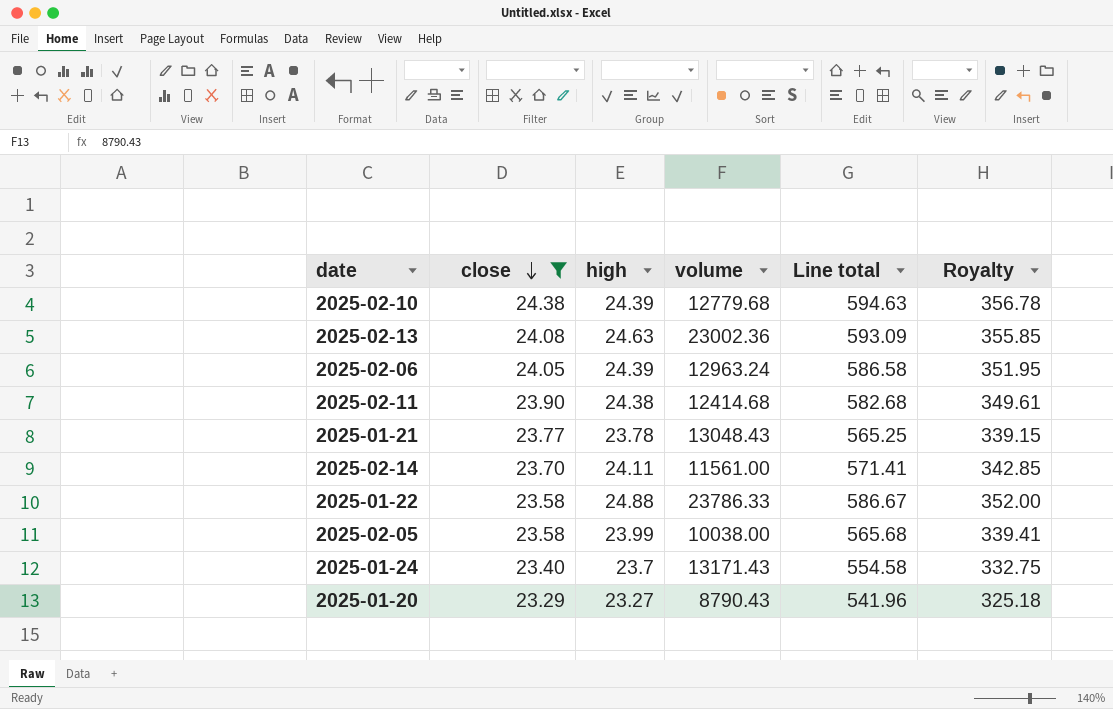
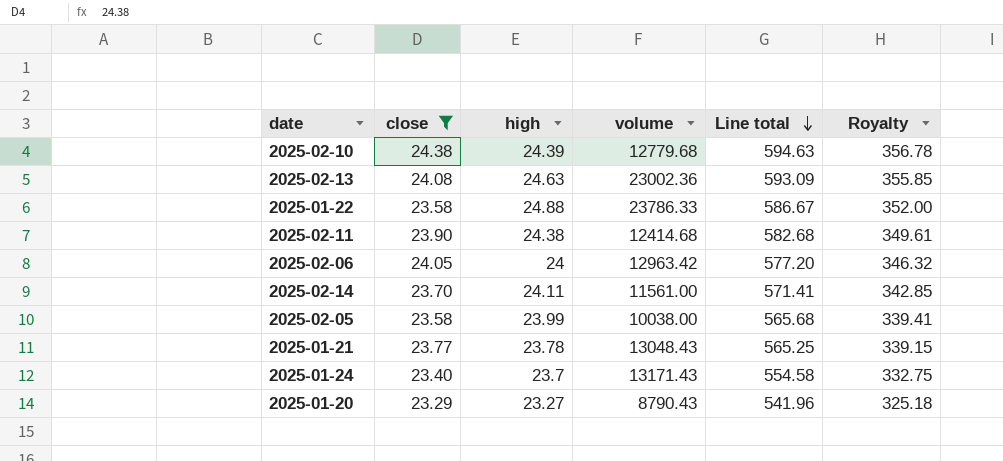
row order: close descending -> Line total descending
2025-02-06 | high: 24.39 -> 24
2025-02-06 | volume: 12963.24 -> 12963.42
2025-02-06 | Line total: 586.58 -> 577.20
2025-02-06 | Royalty: 351.95 -> 346.32

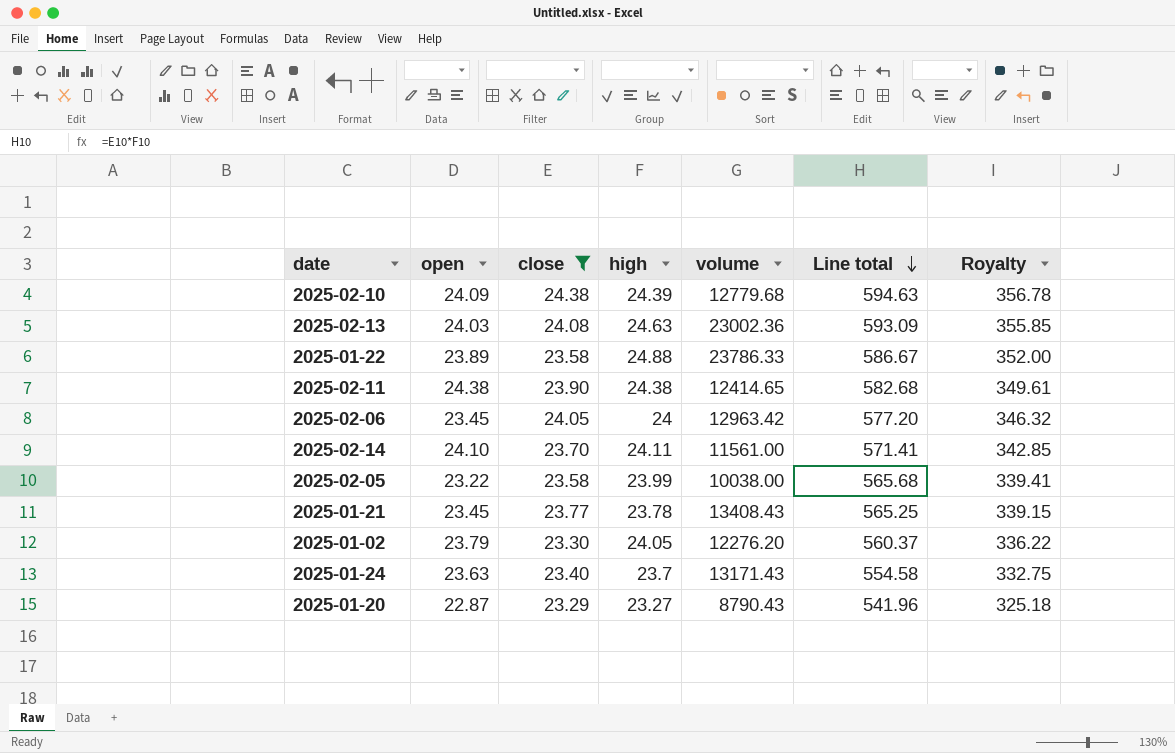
column open | position: none -> 2
2025-02-11 | volume: 12414.68 -> 12414.65
2025-01-21 | volume: 13048.43 -> 13408.43
row 2025-01-02: none -> 23.79 | 23.30 | 24.05 | 12276.20 | 560.37 | 336.22

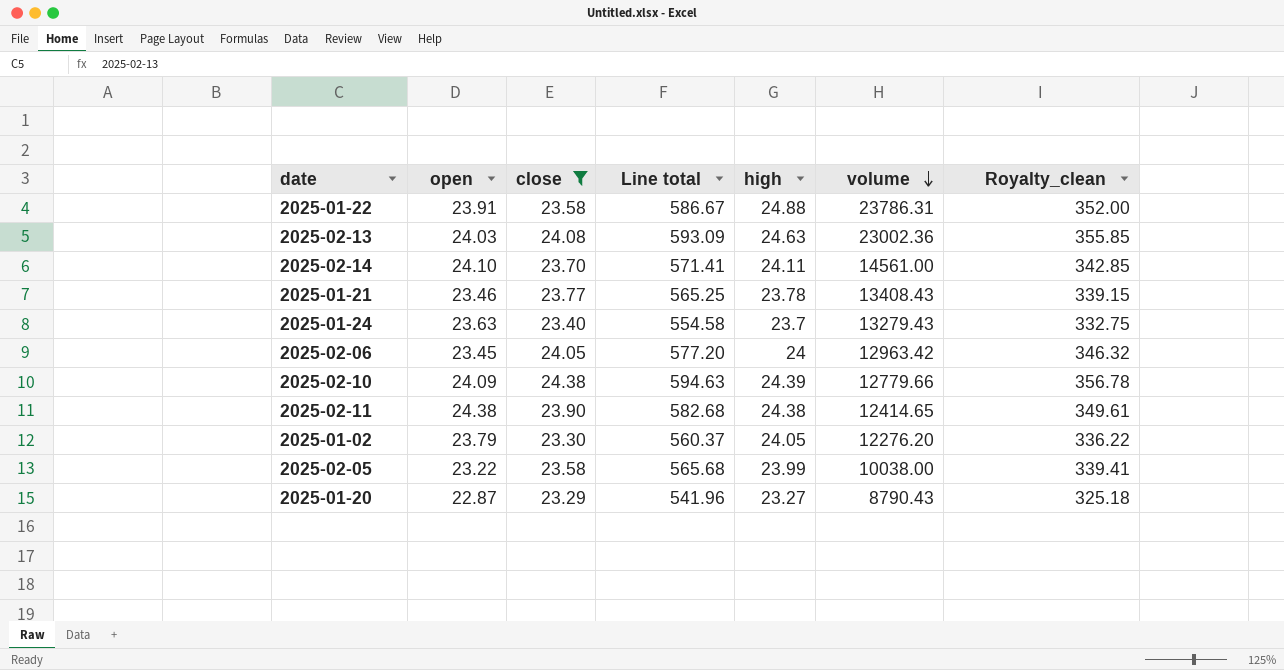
row order: Line total descending -> volume descending
column Line total | position: 6 -> 4
column name: Royalty -> Royalty_clean
2025-01-22 | open: 23.89 -> 23.91
2025-01-22 | volume: 23786.33 -> 23786.31
2025-02-14 | volume: 11561.00 -> 14561.00
2025-01-21 | open: 23.45 -> 23.46
2025-01-24 | volume: 13171.43 -> 13279.43
2025-02-10 | volume: 12779.68 -> 12779.66

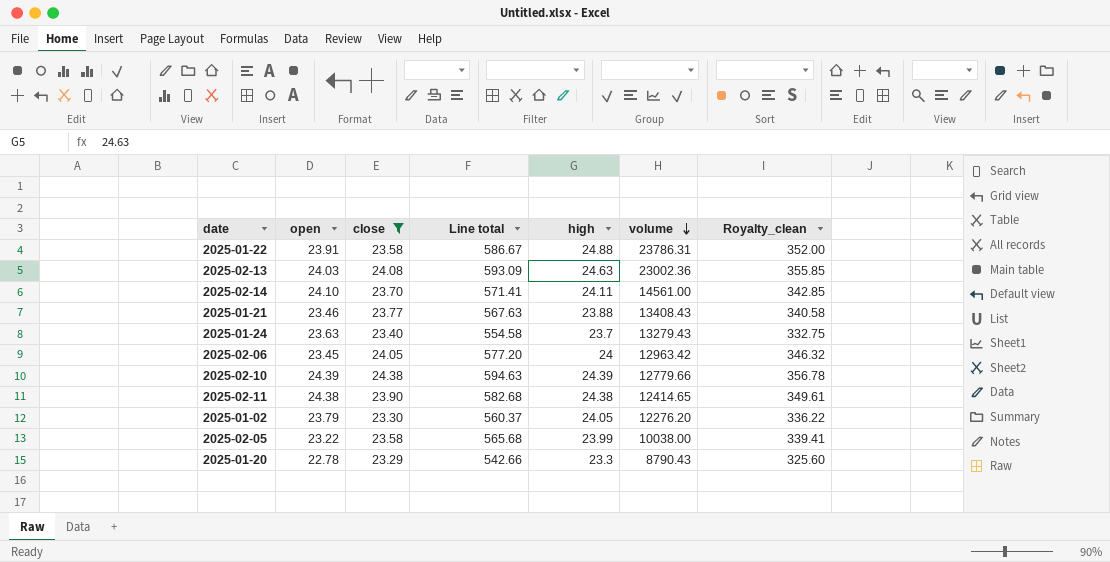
2025-01-21 | Line total: 565.25 -> 567.63
2025-01-21 | high: 23.78 -> 23.88
2025-01-21 | Royalty_clean: 339.15 -> 340.58
2025-02-10 | open: 24.09 -> 24.39
2025-01-20 | open: 22.87 -> 22.78
2025-01-20 | Line total: 541.96 -> 542.66
2025-01-20 | high: 23.27 -> 23.3
2025-01-20 | Royalty_clean: 325.18 -> 325.60

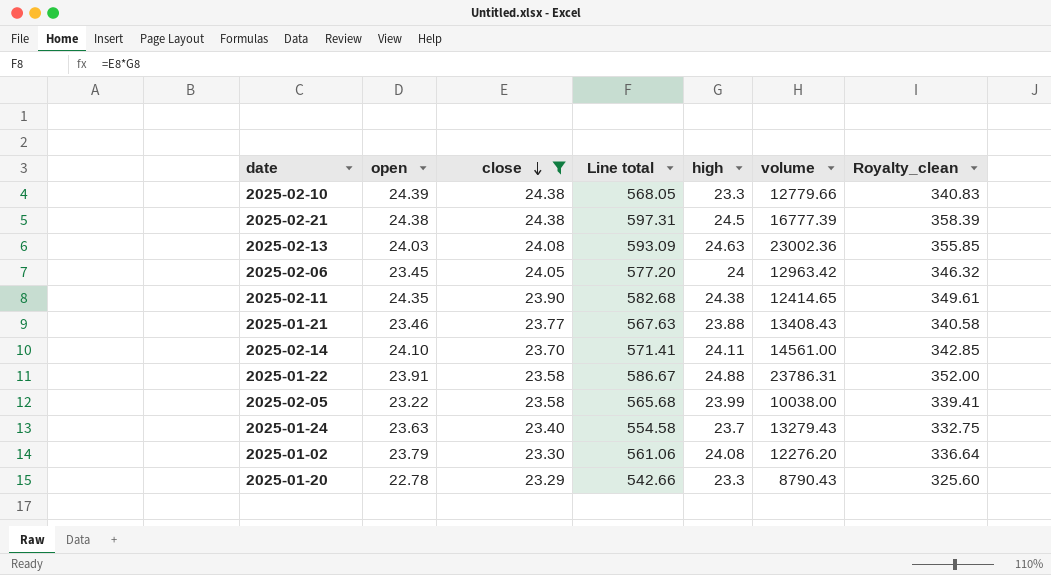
row order: volume descending -> close descending
2025-02-10 | Line total: 594.63 -> 568.05
2025-02-10 | high: 24.39 -> 23.3
2025-02-10 | Royalty_clean: 356.78 -> 340.83
row 2025-02-21: none -> 24.38 | 24.38 | 597.31 | 24.5 | 16777.39 | 358.39
2025-02-11 | open: 24.38 -> 24.35
2025-01-02 | Line total: 560.37 -> 561.06
2025-01-02 | high: 24.05 -> 24.08
2025-01-02 | Royalty_clean: 336.22 -> 336.64

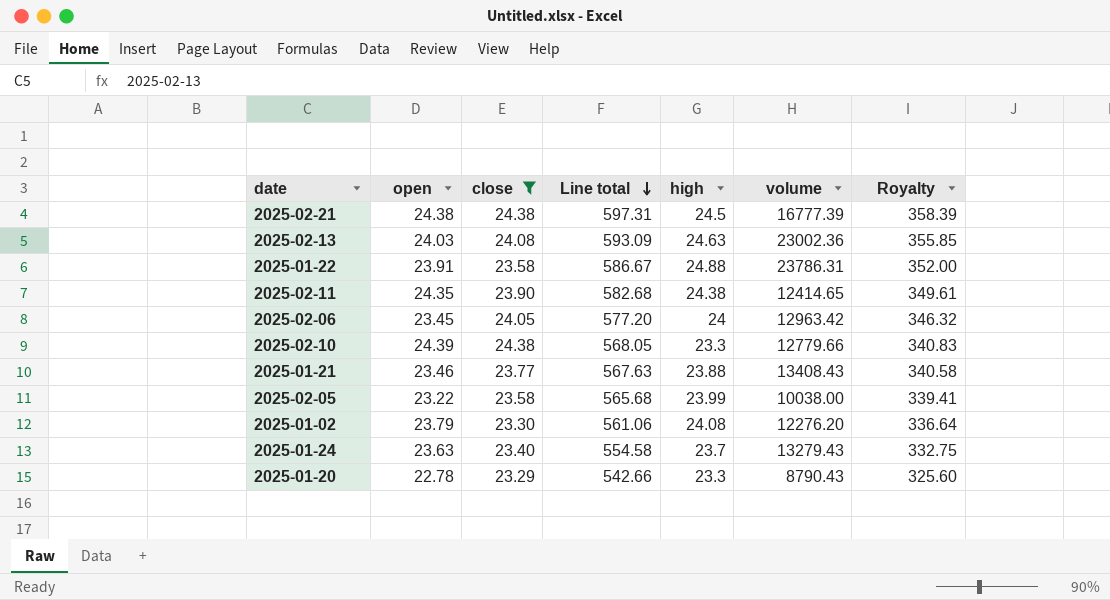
row order: close descending -> Line total descending
column name: Royalty_clean -> Royalty
row 2025-02-14: 24.10 | 23.70 | 571.41 | 24.11 | 14561.00 | 342.85 -> none

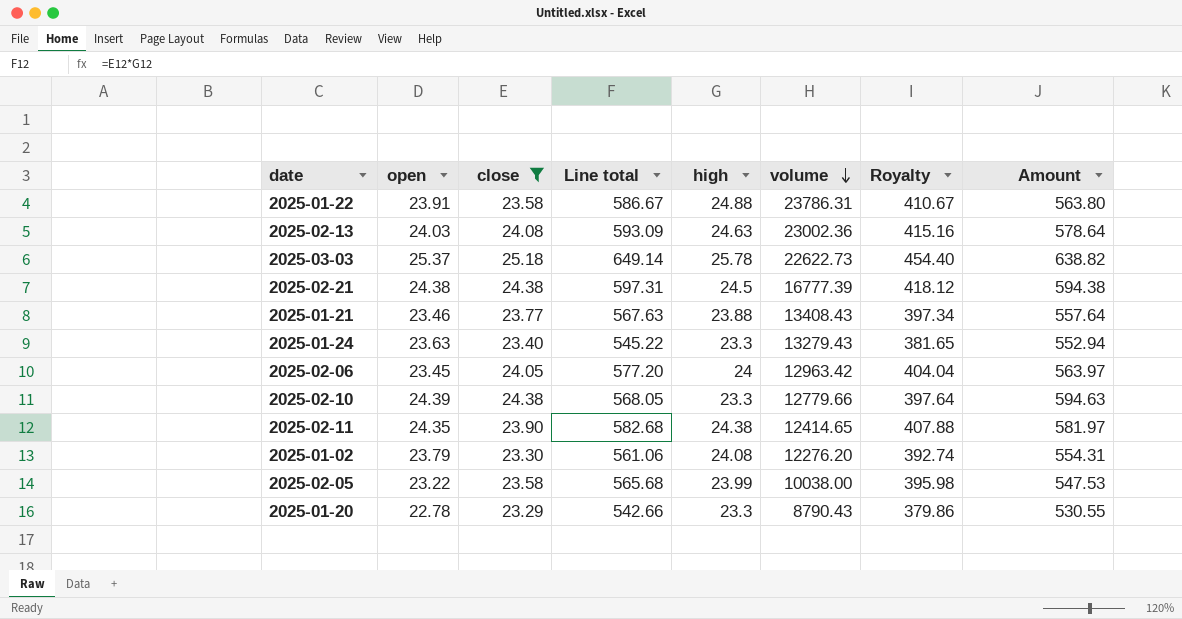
row order: Line total descending -> volume descending
column Royalty | formula: [Line total] * 0.6 -> [Line total] * 0.7
column Amount | formula: none -> [open] * [close]
row 2025-03-03: none -> 25.37 | 25.18 | 649.14 | 25.78 | 22622.73 | 454.40 | 638.82
2025-01-24 | Line total: 554.58 -> 545.22
2025-01-24 | high: 23.7 -> 23.3

